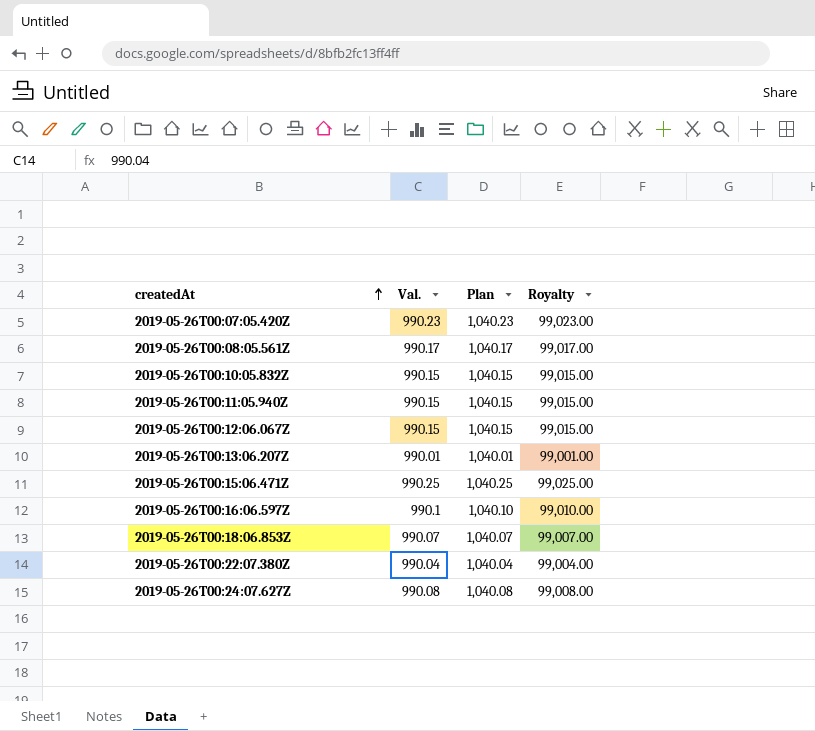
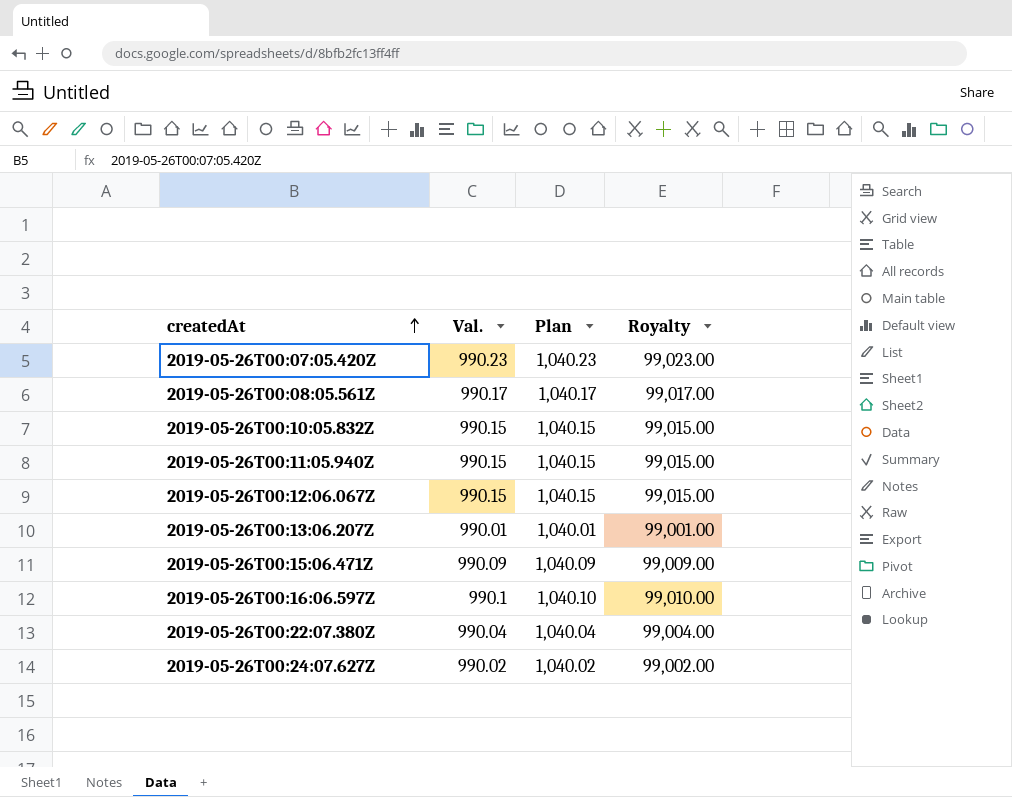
row 2019-05-26T00:18:06.853Z: 990.07 | 1,040.07 | 99,007.00 -> none
2019-05-26T00:15:06.471Z | Val.: 990.25 -> 990.09
2019-05-26T00:15:06.471Z | Plan: 1,040.25 -> 1,040.09
2019-05-26T00:15:06.471Z | Royalty: 99,025.00 -> 99,009.00
2019-05-26T00:24:07.627Z | Val.: 990.08 -> 990.02
2019-05-26T00:24:07.627Z | Plan: 1,040.08 -> 1,040.02
2019-05-26T00:24:07.627Z | Royalty: 99,008.00 -> 99,002.00

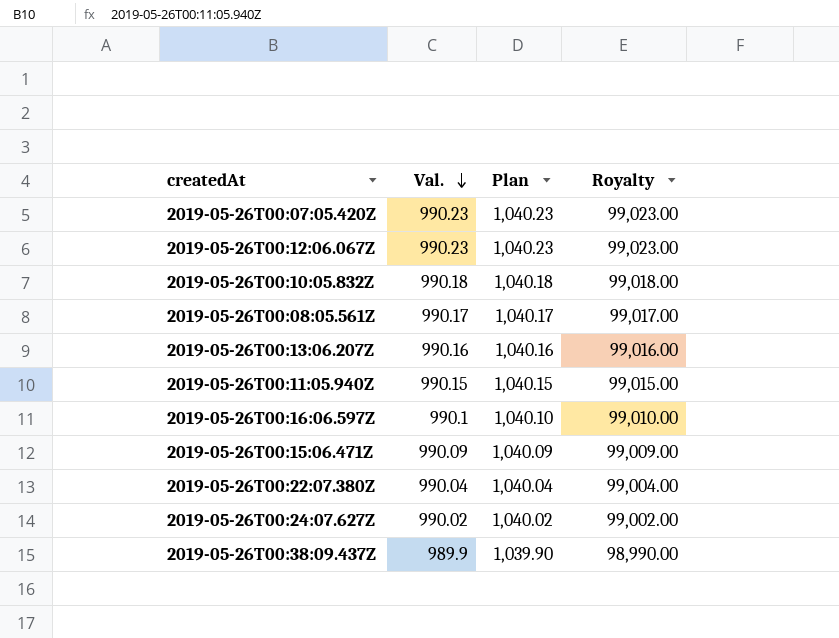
row order: createdAt ascending -> Val. descending
2019-05-26T00:12:06.067Z | Val.: 990.15 -> 990.23
2019-05-26T00:12:06.067Z | Plan: 1,040.15 -> 1,040.23
2019-05-26T00:12:06.067Z | Royalty: 99,015.00 -> 99,023.00
2019-05-26T00:10:05.832Z | Val.: 990.15 -> 990.18
2019-05-26T00:10:05.832Z | Plan: 1,040.15 -> 1,040.18
2019-05-26T00:10:05.832Z | Royalty: 99,015.00 -> 99,018.00
2019-05-26T00:13:06.207Z | Val.: 990.01 -> 990.16
2019-05-26T00:13:06.207Z | Plan: 1,040.01 -> 1,040.16
2019-05-26T00:13:06.207Z | Royalty: 99,001.00 -> 99,016.00
row 2019-05-26T00:38:09.437Z: none -> 989.9 | 1,039.90 | 98,990.00

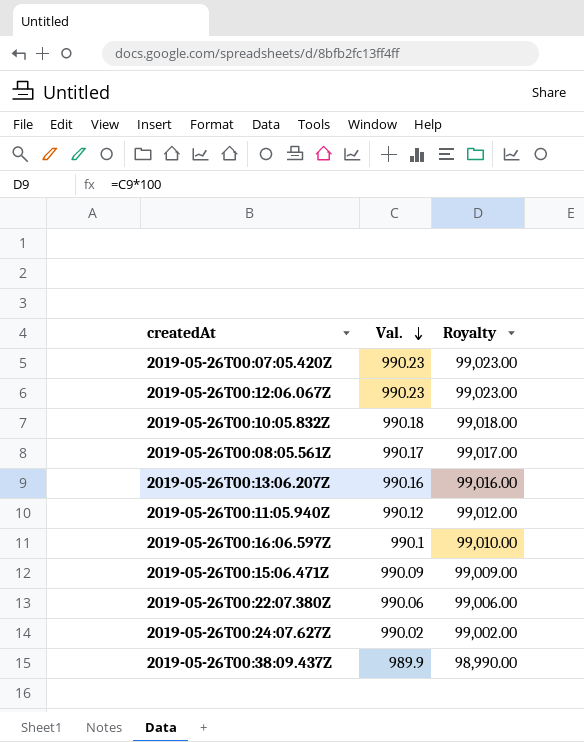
column Plan | formula: [Val.] + 50 -> none
2019-05-26T00:11:05.940Z | Val.: 990.15 -> 990.12
2019-05-26T00:11:05.940Z | Royalty: 99,015.00 -> 99,012.00
2019-05-26T00:22:07.380Z | Val.: 990.04 -> 990.06
2019-05-26T00:22:07.380Z | Royalty: 99,004.00 -> 99,006.00

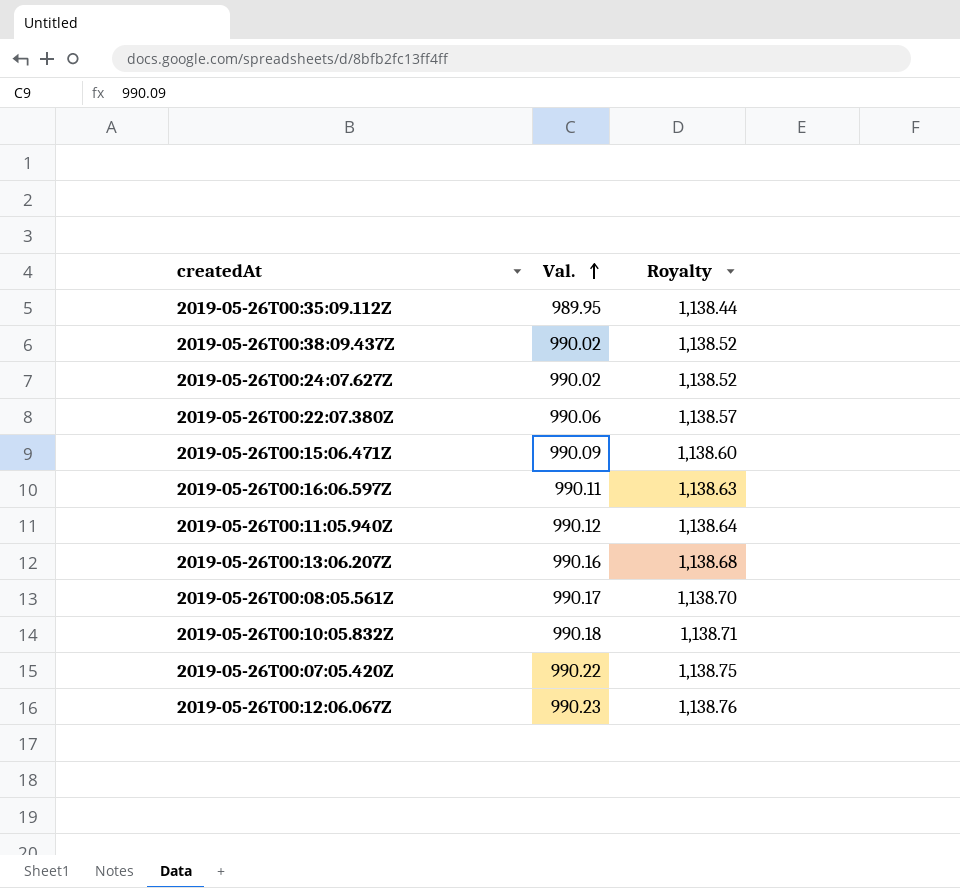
row order: Val. descending -> Val. ascending
column Royalty | formula: [Val.] * 100 -> [Val.] * 1.15
row 2019-05-26T00:35:09.112Z: none -> 989.95 | 1,138.44
2019-05-26T00:38:09.437Z | Val.: 989.9 -> 990.02
2019-05-26T00:16:06.597Z | Val.: 990.1 -> 990.11
2019-05-26T00:07:05.420Z | Val.: 990.23 -> 990.22

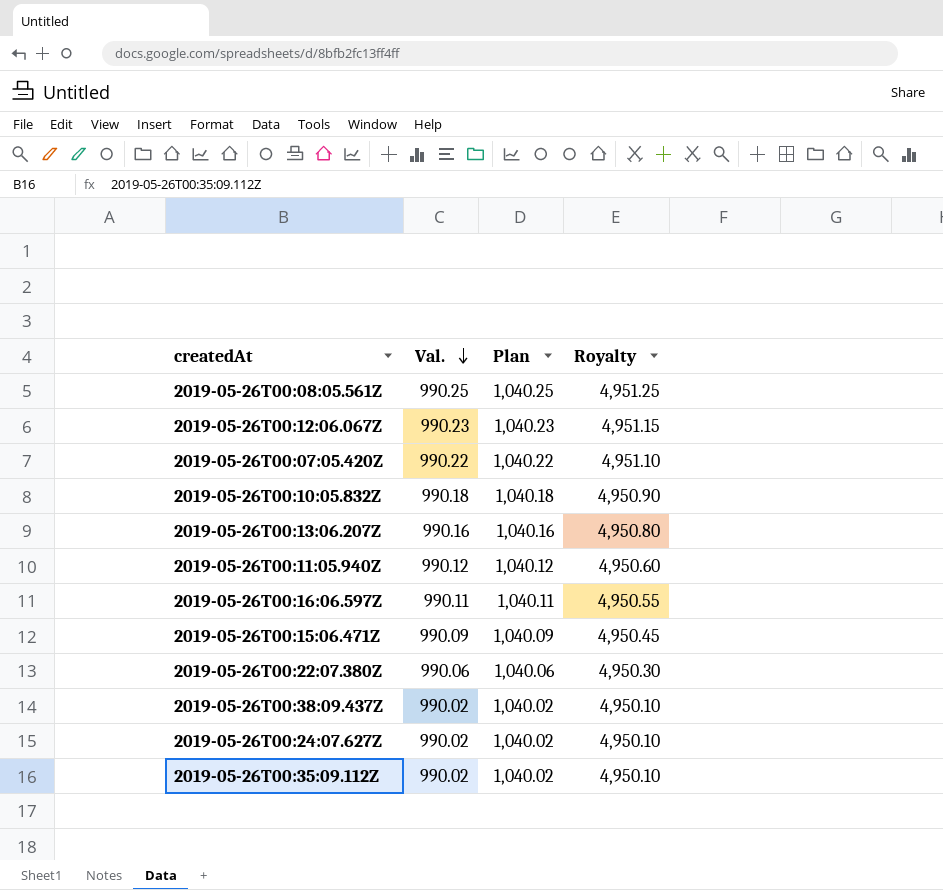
row order: Val. ascending -> Val. descending
column Plan | formula: none -> [Val.] + 50
column Royalty | formula: [Val.] * 1.15 -> [Val.] * 5
2019-05-26T00:08:05.561Z | Val.: 990.17 -> 990.25
2019-05-26T00:35:09.112Z | Val.: 989.95 -> 990.02

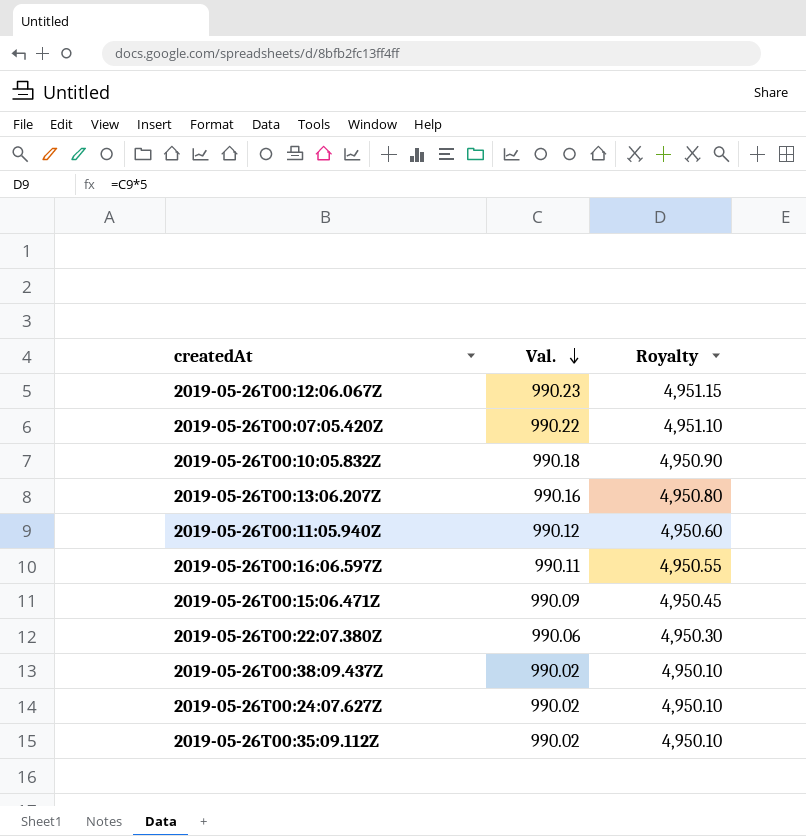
column Plan | formula: [Val.] + 50 -> none
row 2019-05-26T00:08:05.561Z: 990.25 | 1,040.25 | 4,951.25 -> none

